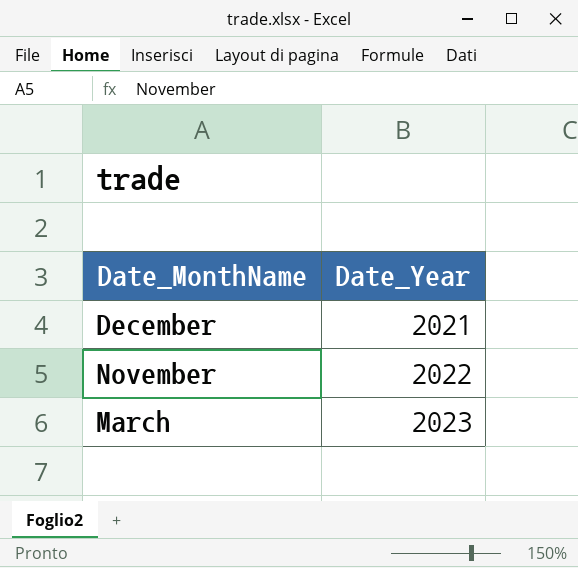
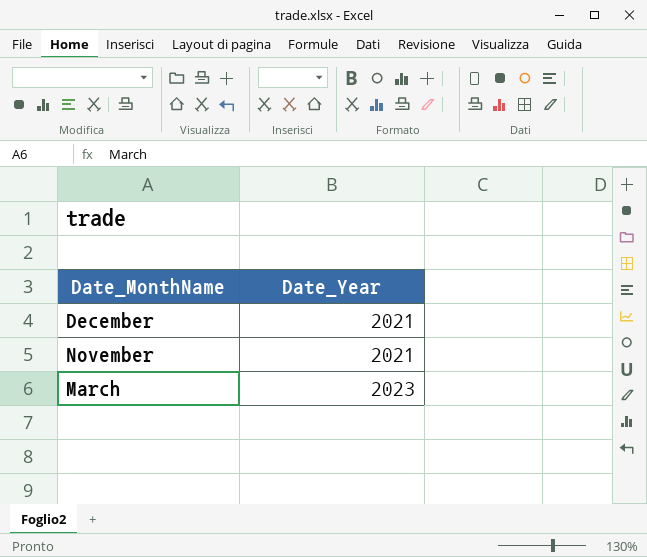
November | Date_Year: 2022 -> 2021

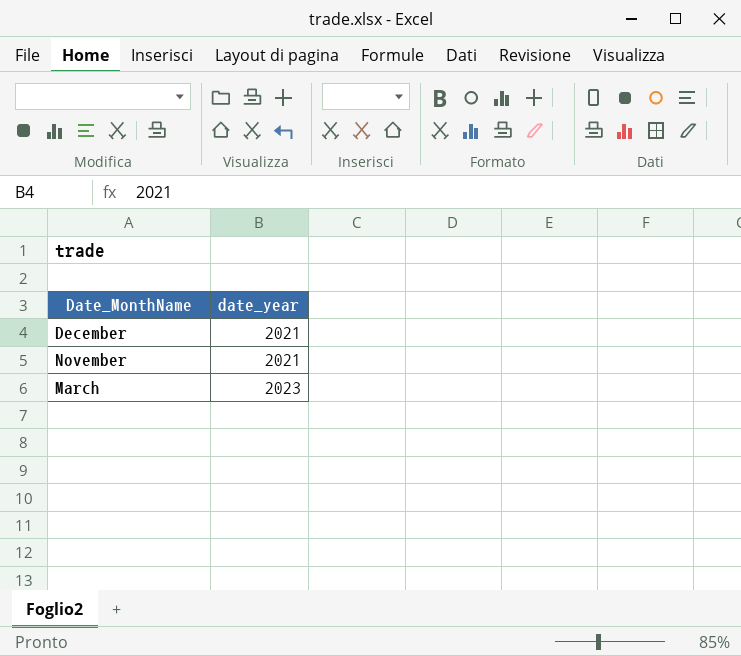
column name: Date_Year -> date_year

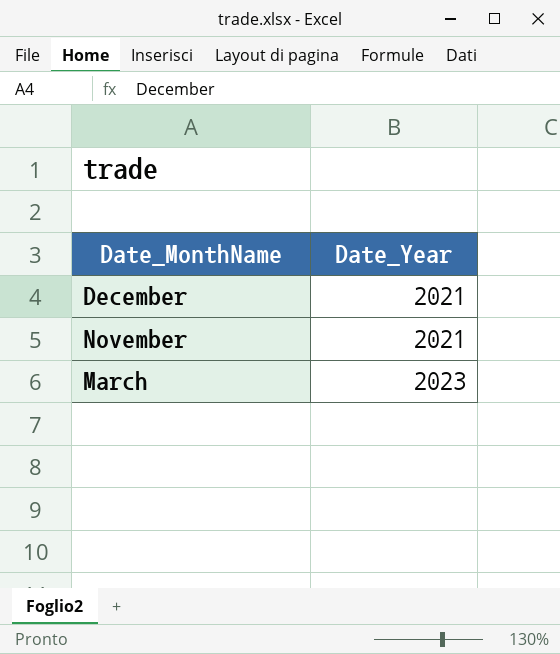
column name: date_year -> Date_Year

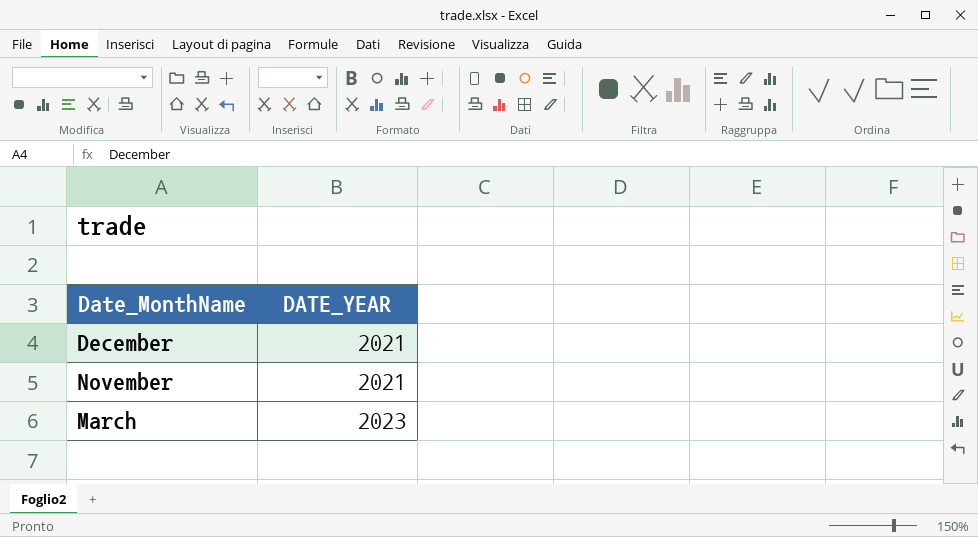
column name: Date_Year -> DATE_YEAR

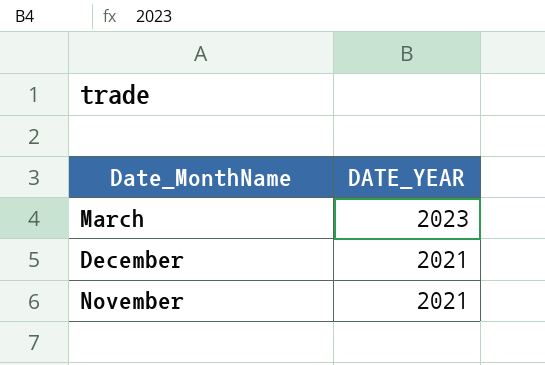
row order: Date_MonthName descending -> DATE_YEAR descending

